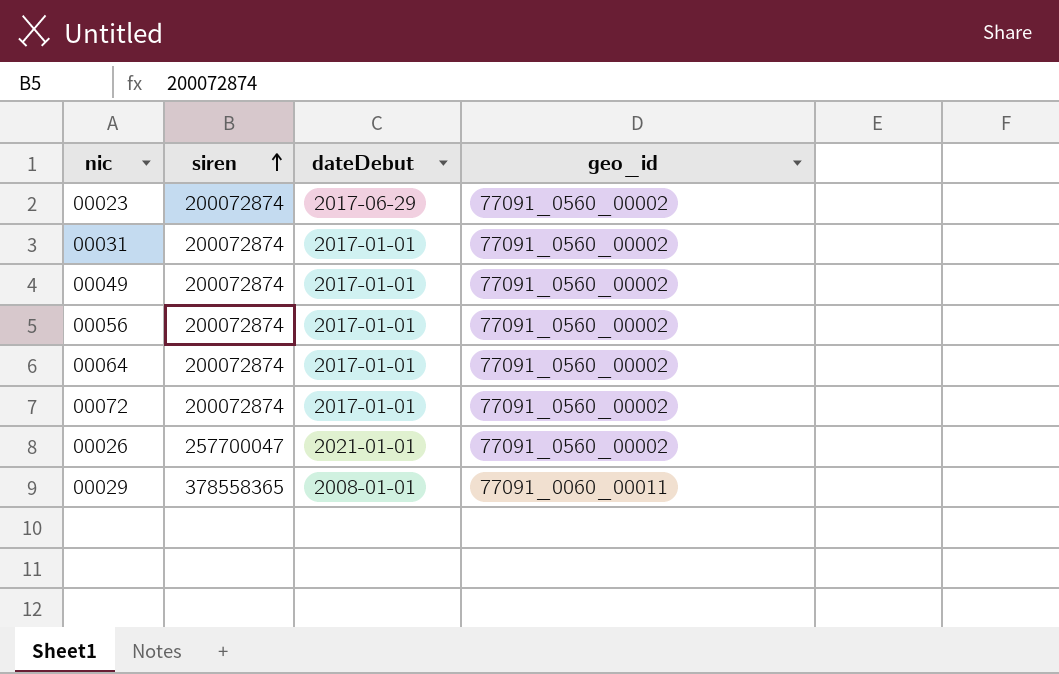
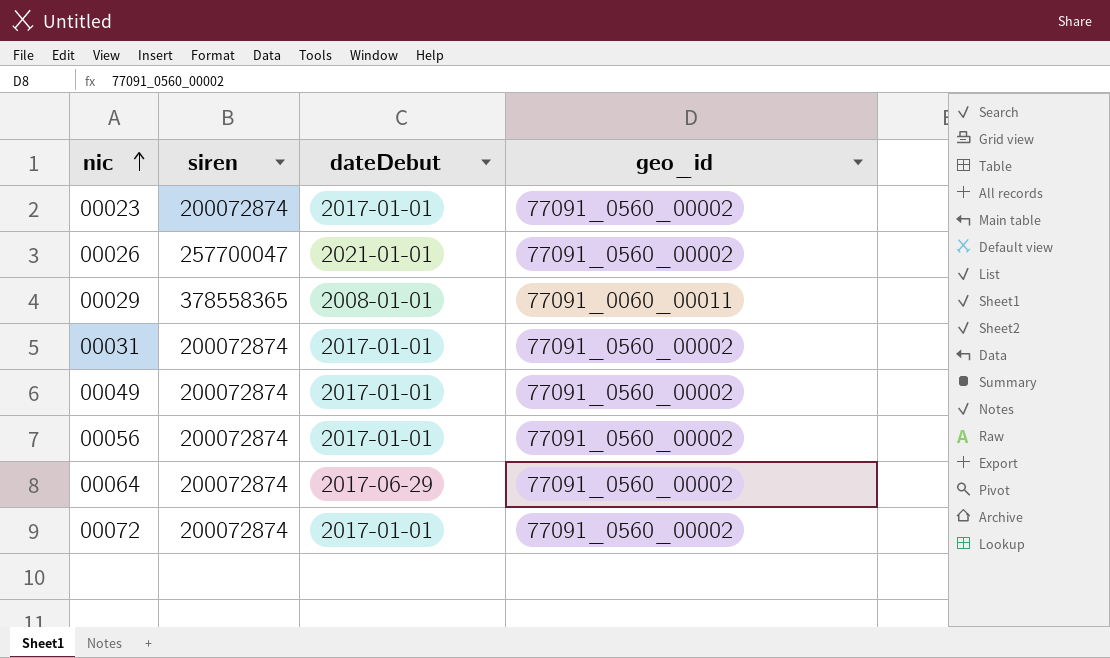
row order: siren ascending -> nic ascending
00023 | dateDebut: 2017-06-29 -> 2017-01-01
00064 | dateDebut: 2017-01-01 -> 2017-06-29

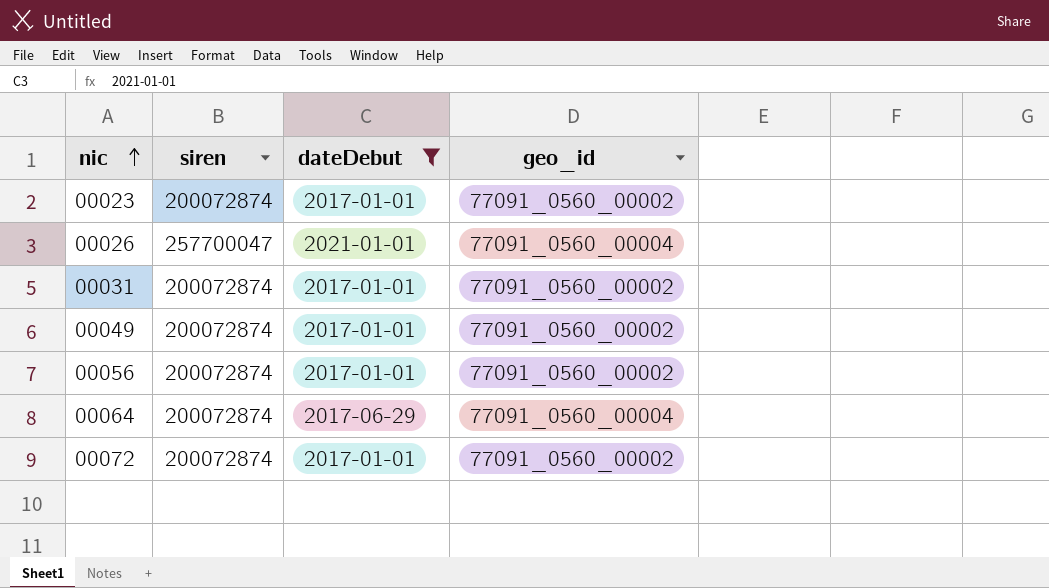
filter: none -> dateDebut != 2008-01-01
00026 | geo_id: 77091_0560_00002 -> 77091_0560_00004
00064 | geo_id: 77091_0560_00002 -> 77091_0560_00004

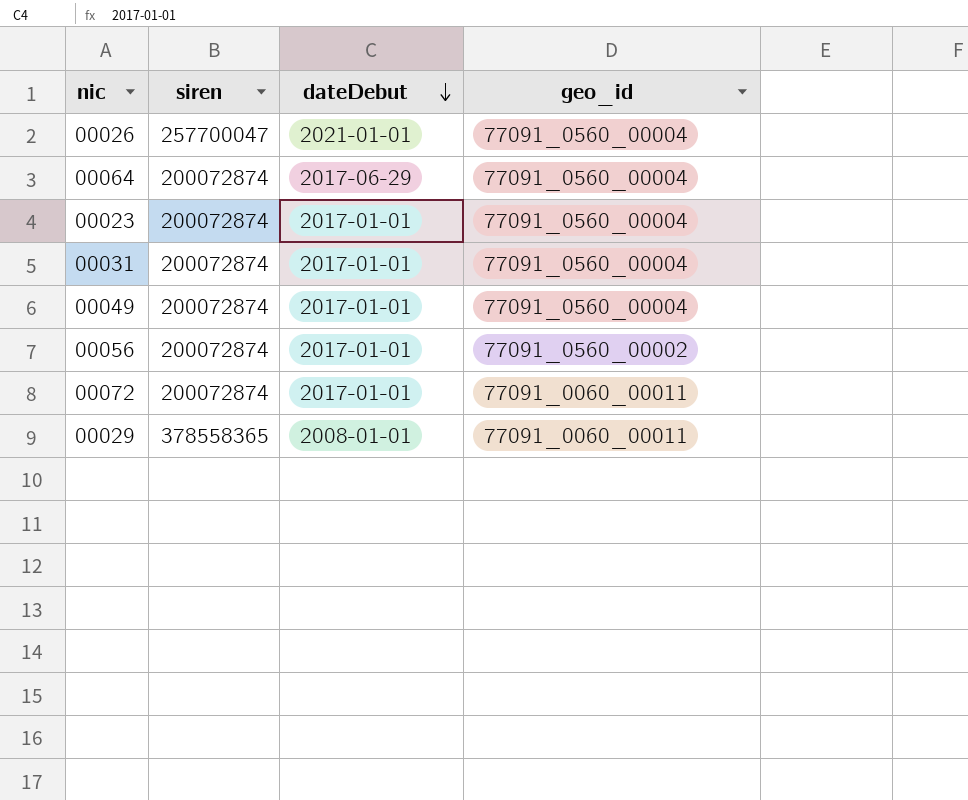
filter: dateDebut != 2008-01-01 -> none
row order: nic ascending -> dateDebut descending
00023 | geo_id: 77091_0560_00002 -> 77091_0560_00004
00031 | geo_id: 77091_0560_00002 -> 77091_0560_00004
00049 | geo_id: 77091_0560_00002 -> 77091_0560_00004
00072 | geo_id: 77091_0560_00002 -> 77091_0060_00011

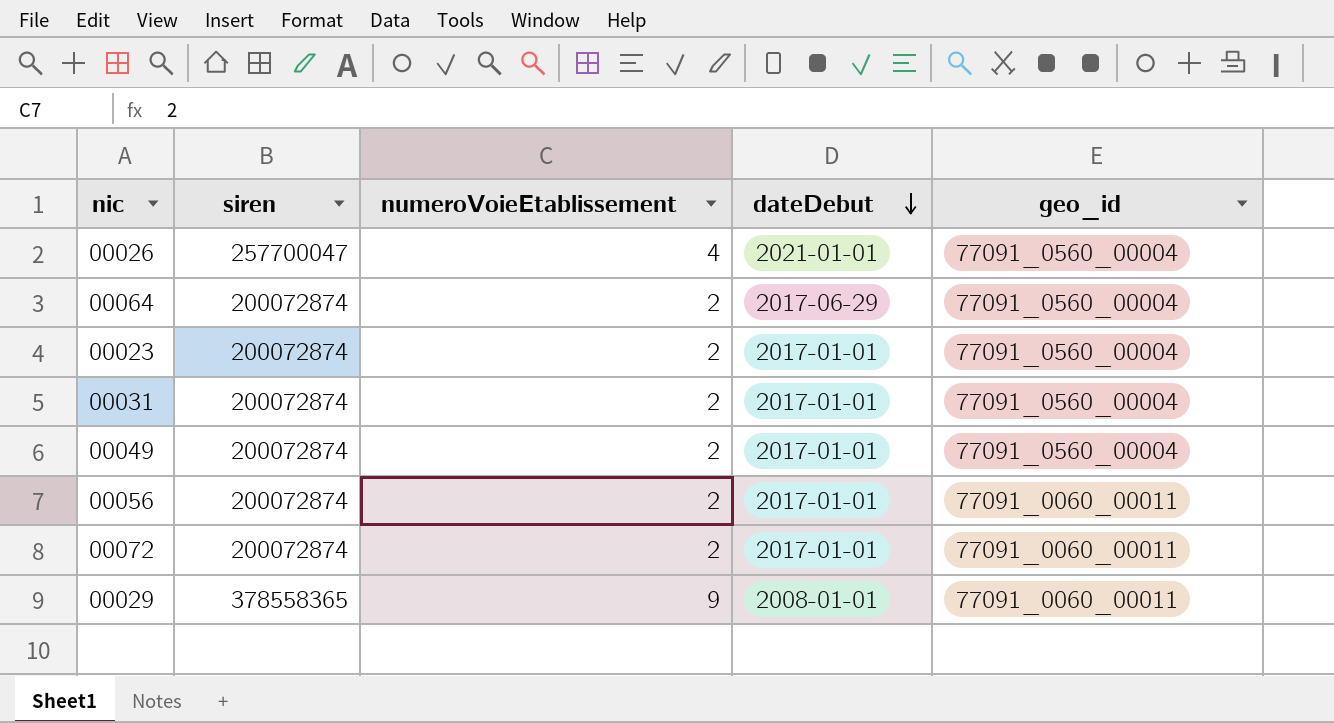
column numeroVoieEtablissement | position: none -> 3
00056 | geo_id: 77091_0560_00002 -> 77091_0060_00011

